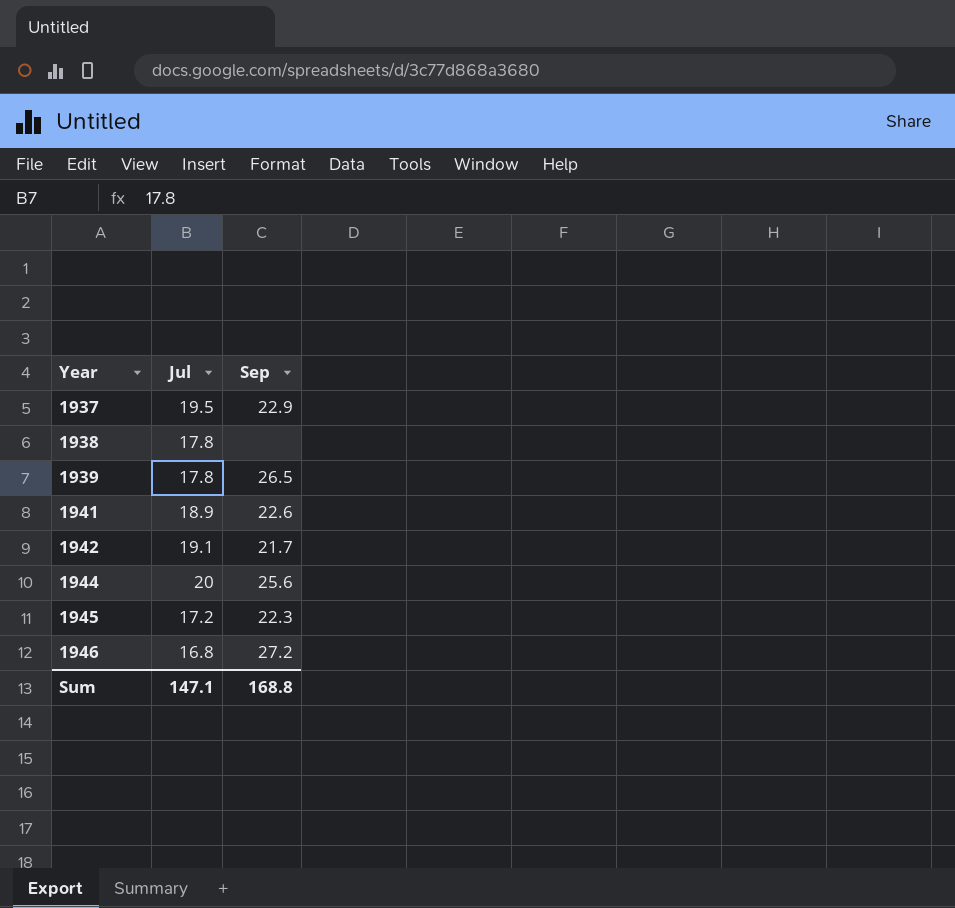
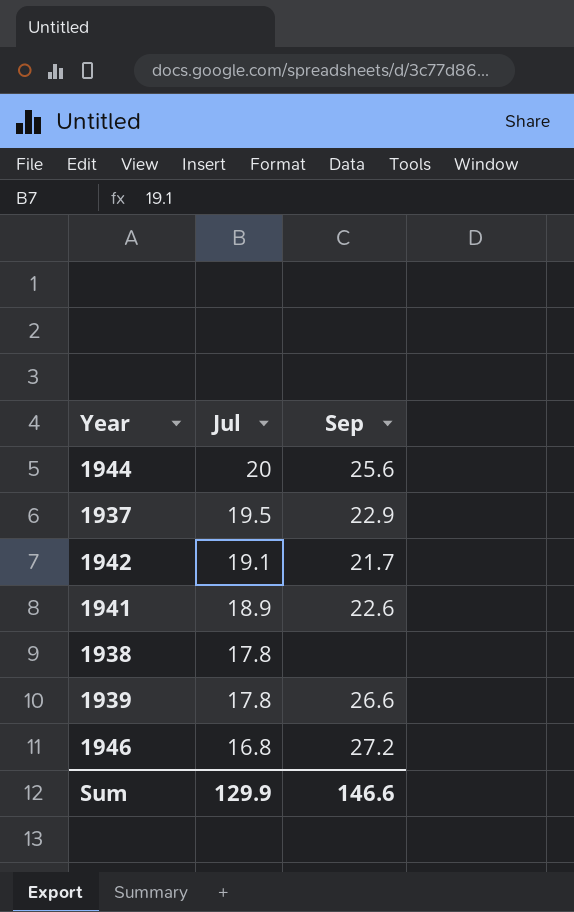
row order: Year ascending -> Jul descending
row 1945: 17.2 | 22.3 -> none
1939 | Sep: 26.5 -> 26.6
Sum | Jul: 147.1 -> 129.9
Sum | Sep: 168.8 -> 146.6

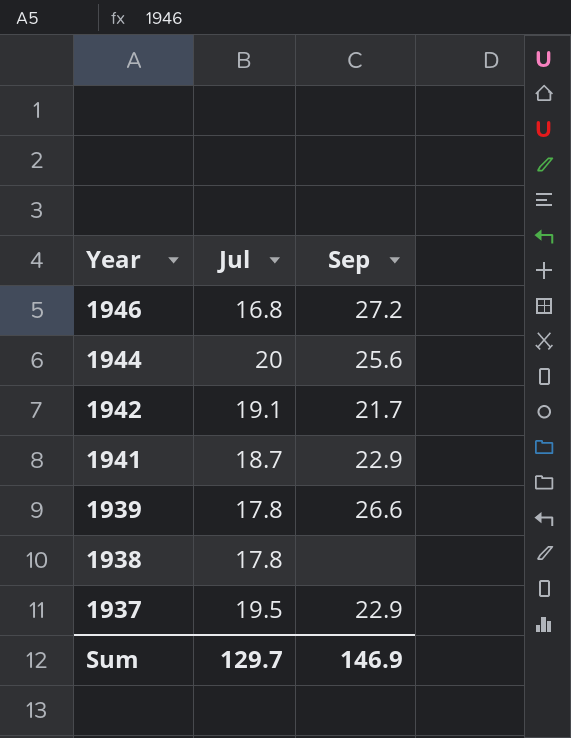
row order: Jul descending -> Year descending
1941 | Jul: 18.9 -> 18.7
1941 | Sep: 22.6 -> 22.9
Sum | Jul: 129.9 -> 129.7
Sum | Sep: 146.6 -> 146.9

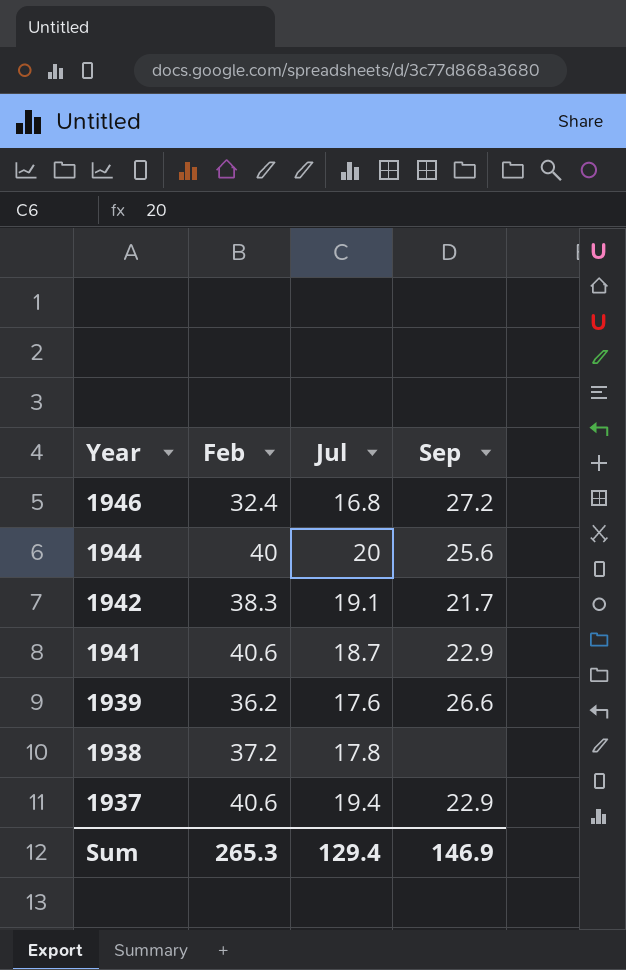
column Feb | position: none -> 2
1939 | Jul: 17.8 -> 17.6
1937 | Jul: 19.5 -> 19.4
Sum | Jul: 129.7 -> 129.4

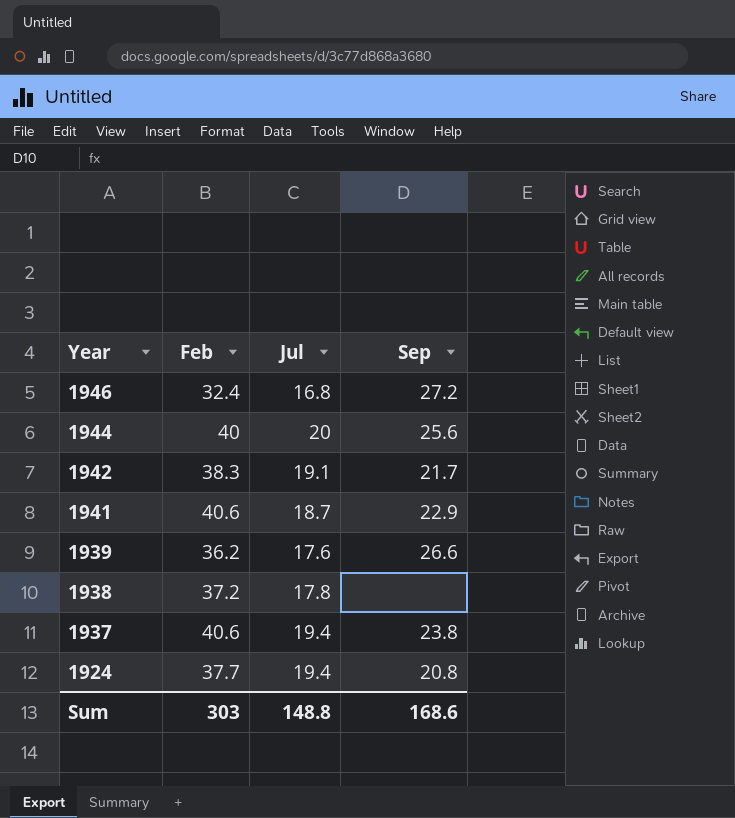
1937 | Sep: 22.9 -> 23.8
row 1924: none -> 37.7 | 19.4 | 20.8
Sum | Feb: 265.3 -> 303
Sum | Jul: 129.4 -> 148.8
Sum | Sep: 146.9 -> 168.6

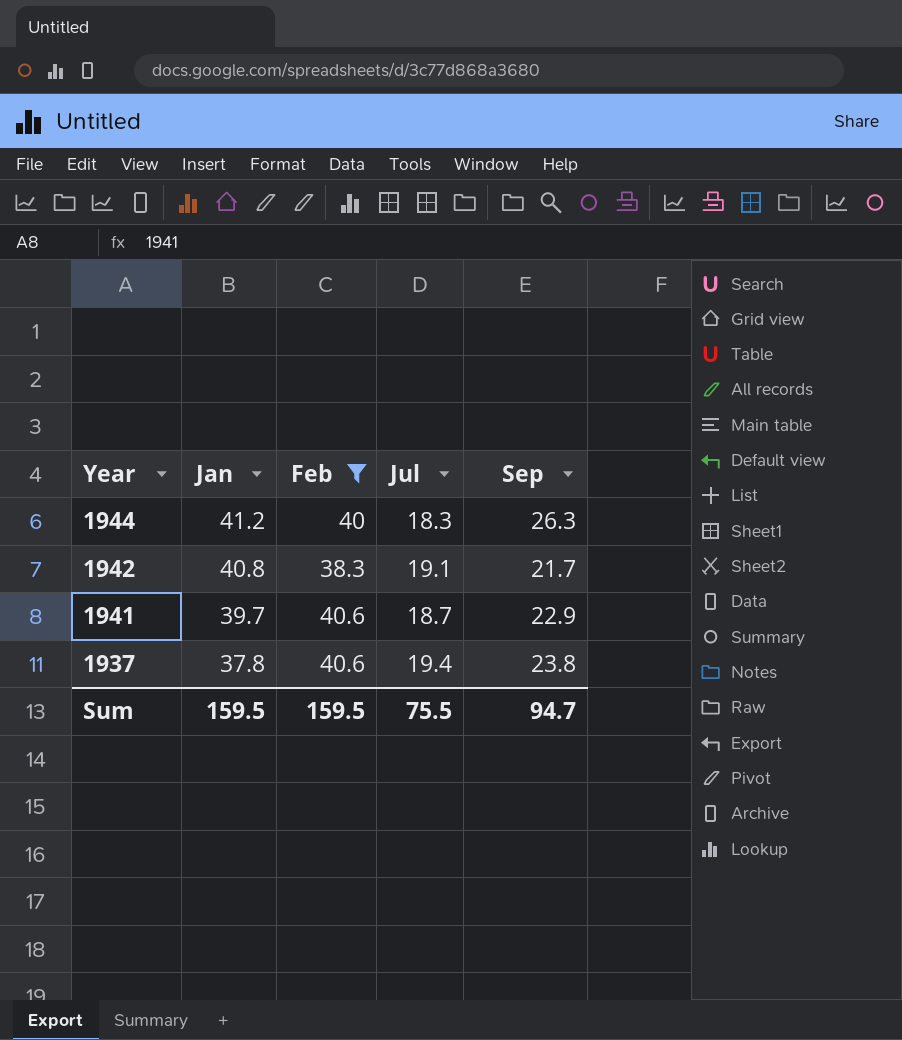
filter: none -> Feb >= 38.3
column Jan | position: none -> 2
1944 | Jul: 20 -> 18.3
1944 | Sep: 25.6 -> 26.3
Sum | Feb: 303 -> 159.5
Sum | Jul: 148.8 -> 75.5
Sum | Sep: 168.6 -> 94.7

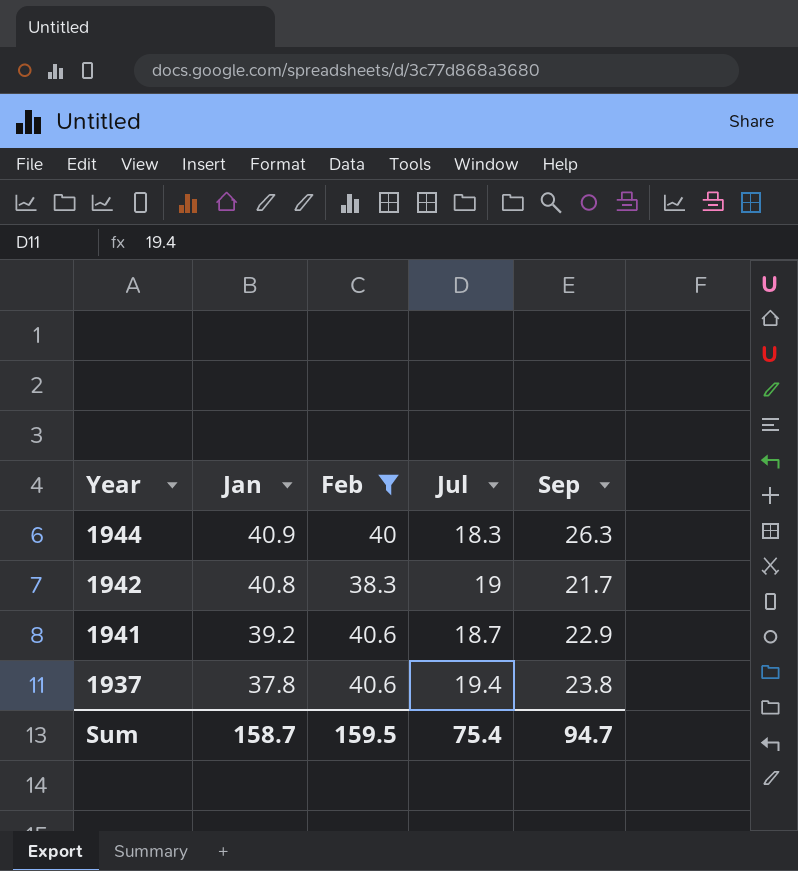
1944 | Jan: 41.2 -> 40.9
1942 | Jul: 19.1 -> 19
1941 | Jan: 39.7 -> 39.2
Sum | Jan: 159.5 -> 158.7
Sum | Jul: 75.5 -> 75.4

